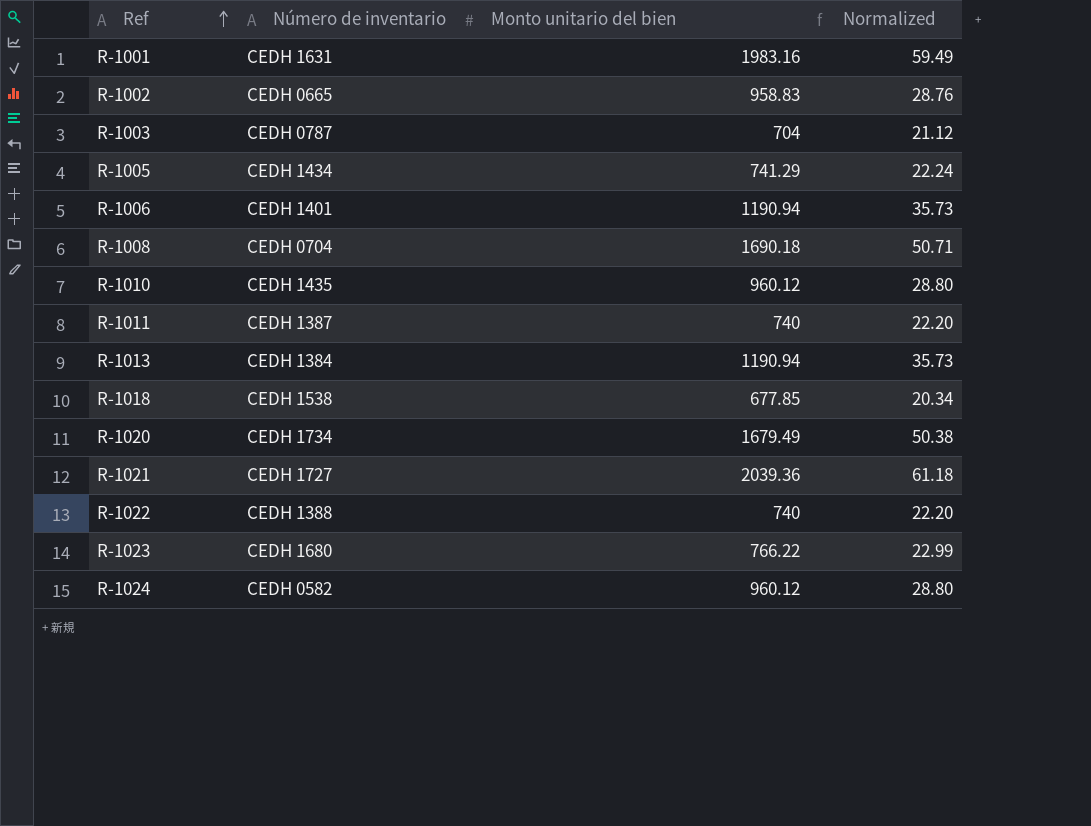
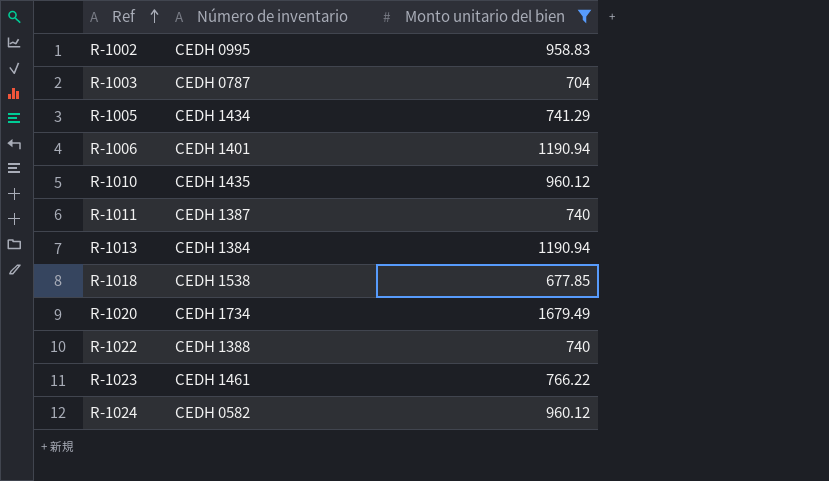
filter: none -> Monto unitario del bien <= 1679.49
column Normalized | formula: [Monto unitario del bien] * 0.03 -> none
R-1002 | Número de inventario: CEDH 0665 -> CEDH 0995
R-1023 | Número de inventario: CEDH 1680 -> CEDH 1461

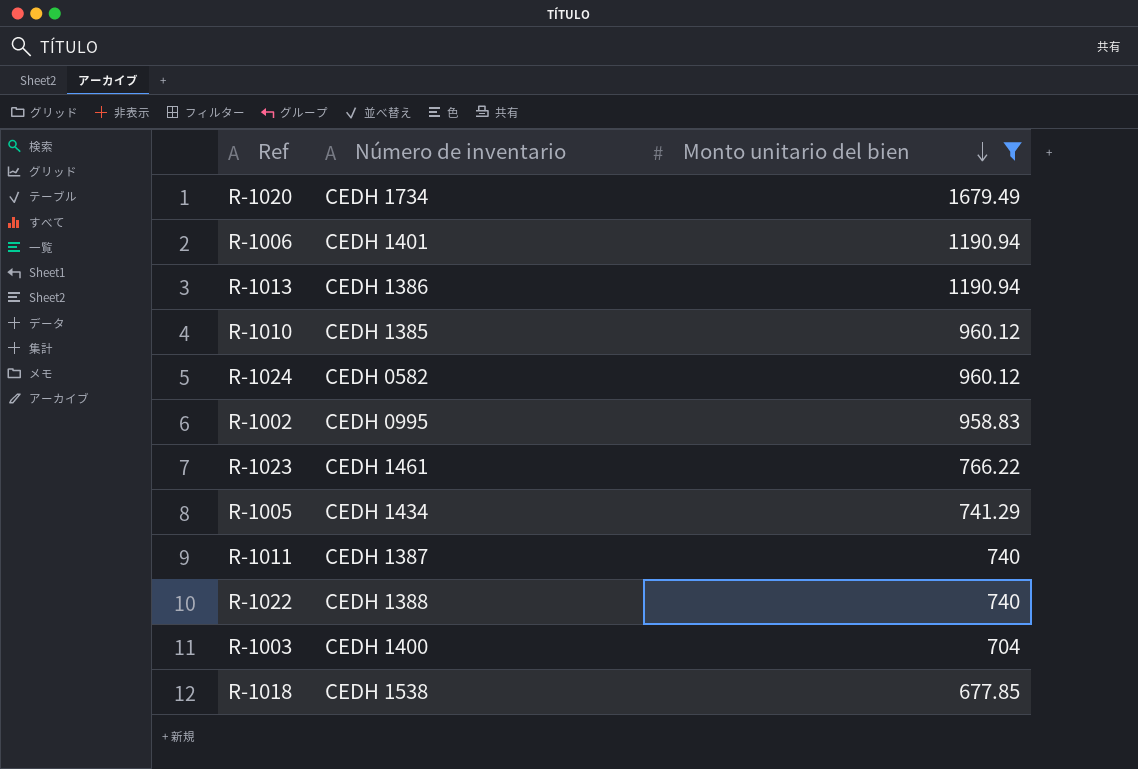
row order: Ref ascending -> Monto unitario del bien descending
R-1013 | Número de inventario: CEDH 1384 -> CEDH 1386
R-1010 | Número de inventario: CEDH 1435 -> CEDH 1385
R-1003 | Número de inventario: CEDH 0787 -> CEDH 1400

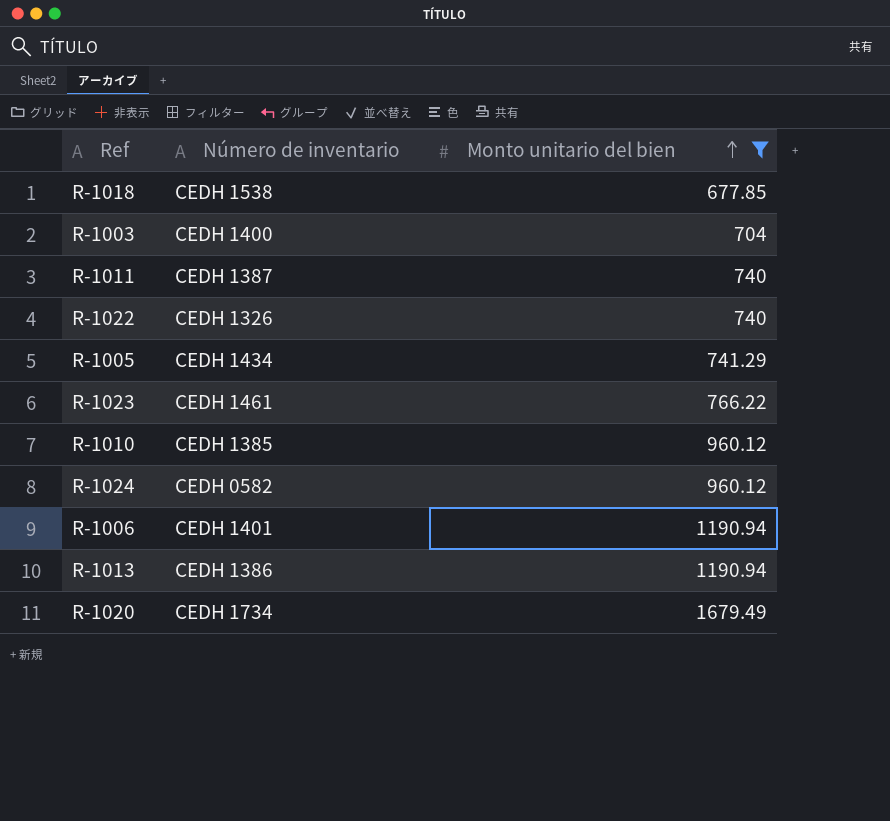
row order: Monto unitario del bien descending -> Monto unitario del bien ascending
row R-1002: CEDH 0995 | 958.83 -> none
R-1022 | Número de inventario: CEDH 1388 -> CEDH 1326

